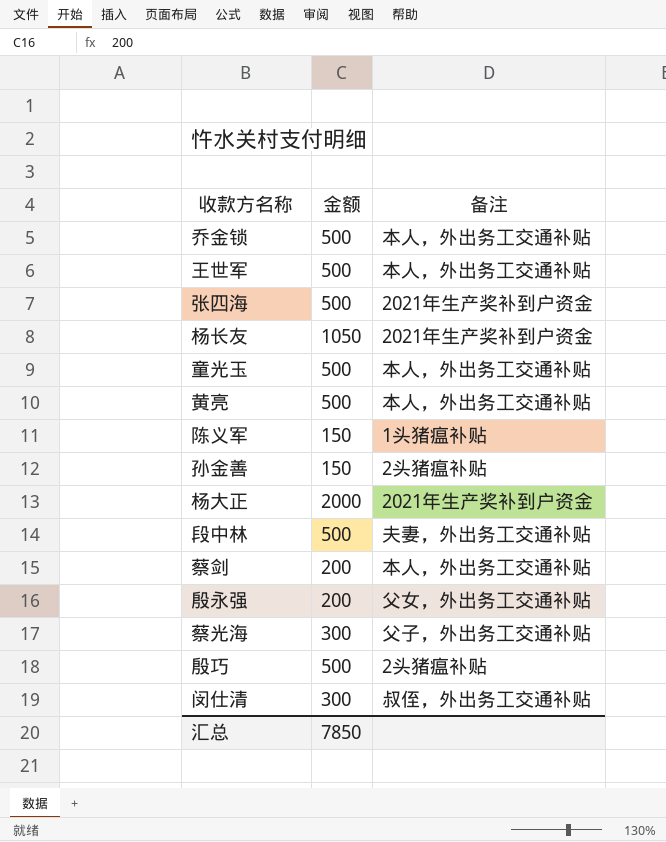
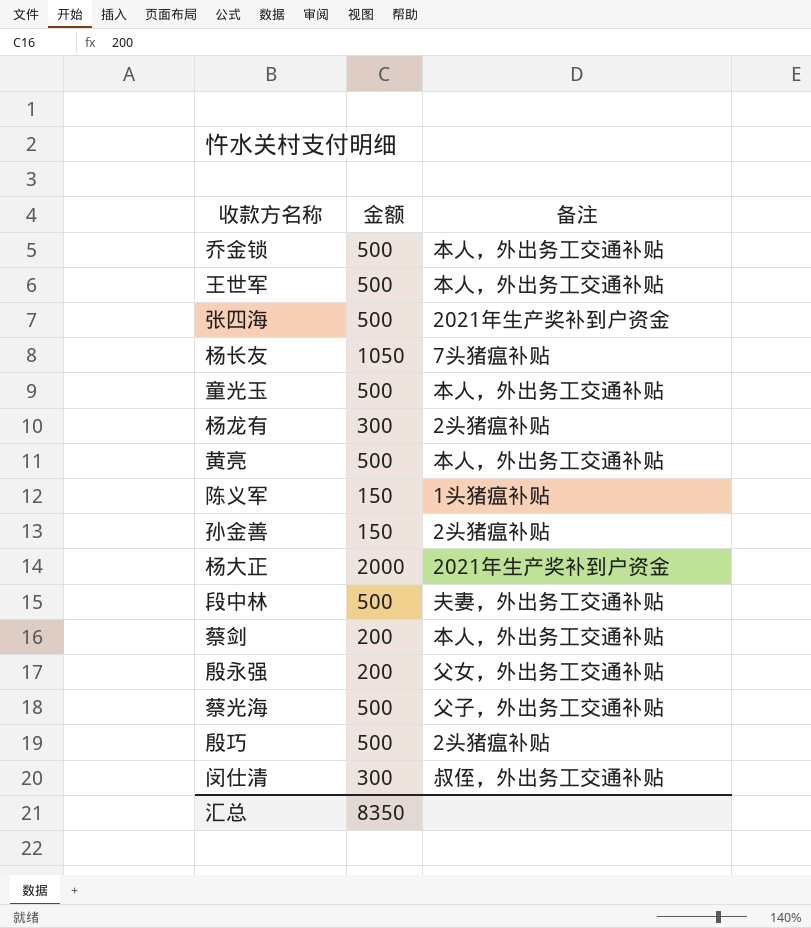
杨长友 | 备注: 2021年生产奖补到户资金 -> 7头猪瘟补贴
row 杨龙有: none -> 300 | 2头猪瘟补贴
蔡光海 | 金额: 300 -> 500
汇总 | 金额: 7850 -> 8350

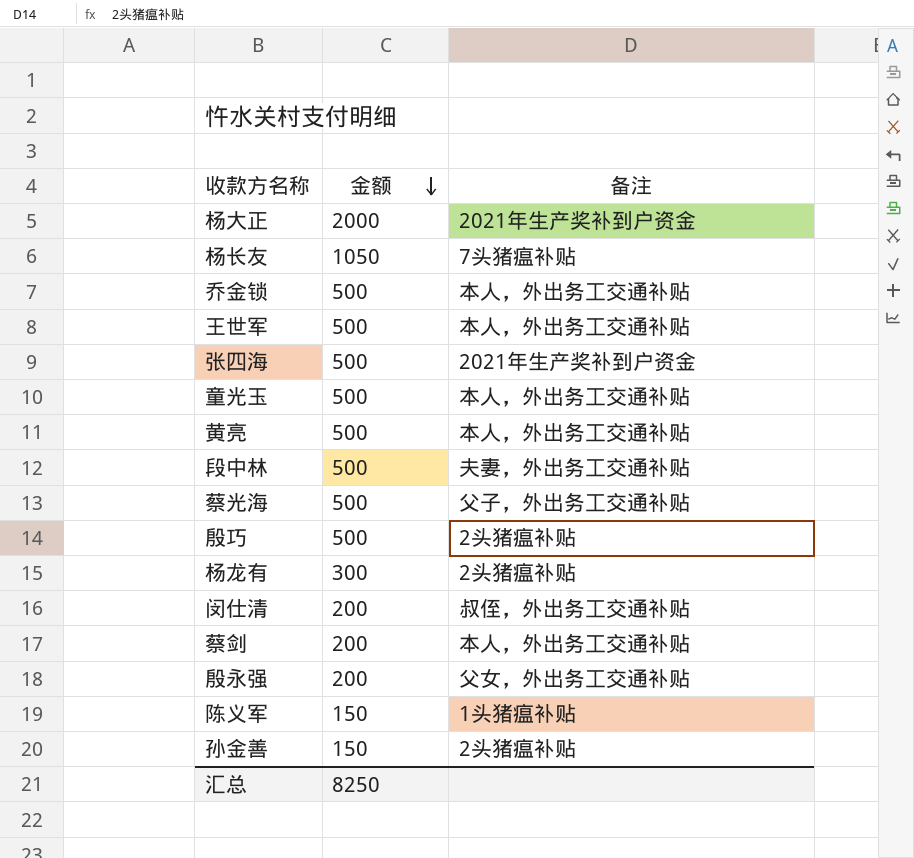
row order: none -> 金额 descending
闵仕清 | 金额: 300 -> 200
汇总 | 金额: 8350 -> 8250

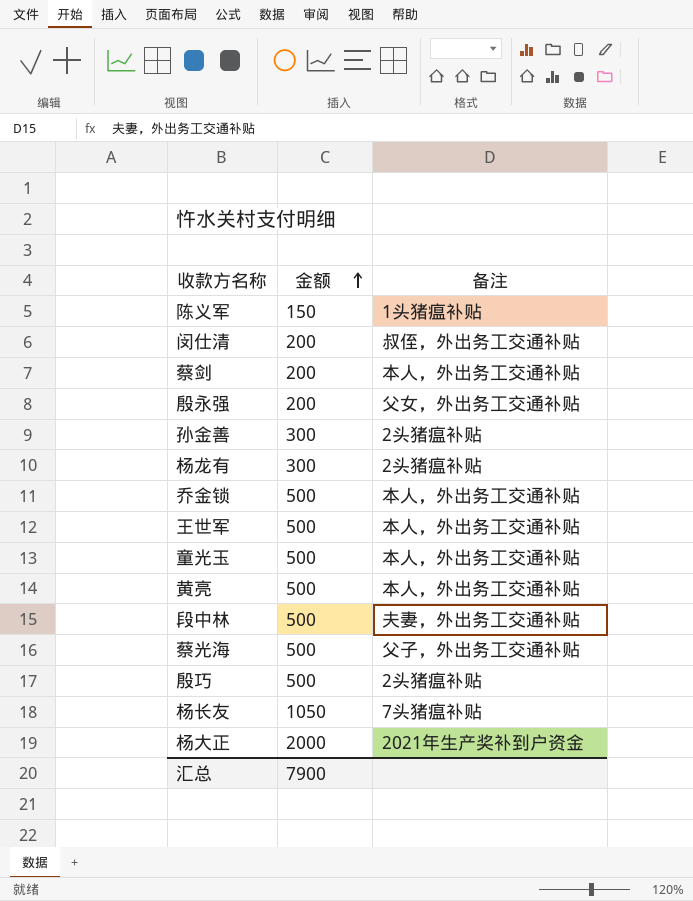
row order: 金额 descending -> 金额 ascending
row 张四海: 500 | 2021年生产奖补到户资金 -> none
孙金善 | 金额: 150 -> 300
汇总 | 金额: 8250 -> 7900

